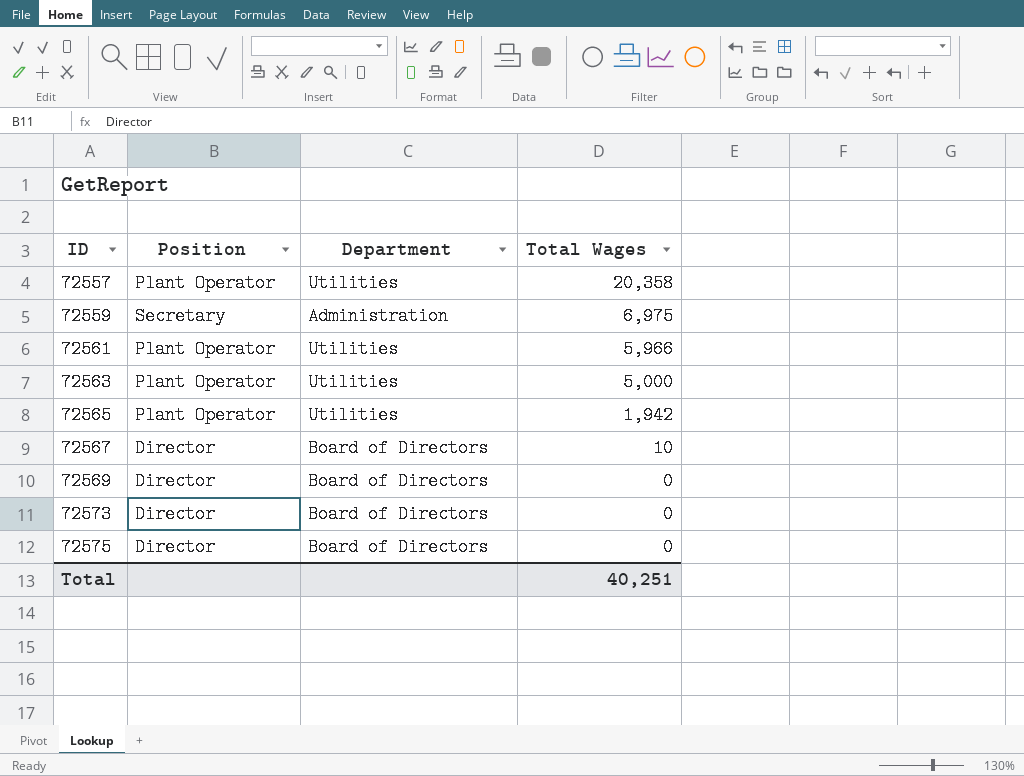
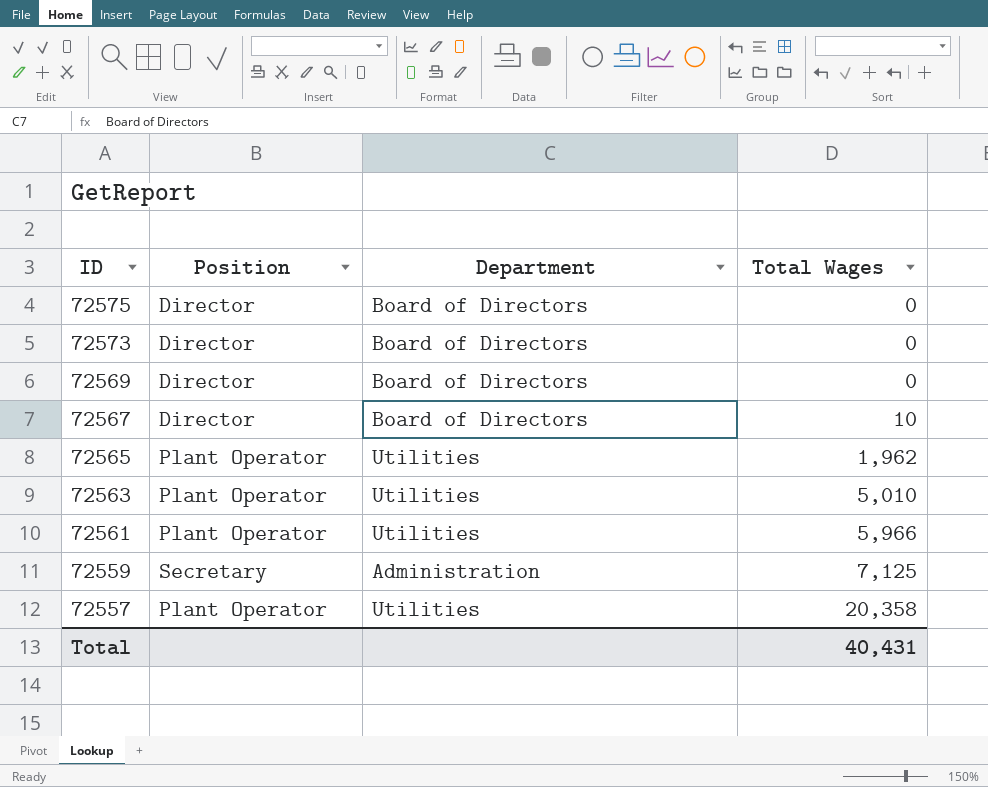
row order: ID ascending -> ID descending
72565 | Total Wages: 1,942 -> 1,962
72563 | Total Wages: 5,000 -> 5,010
72559 | Total Wages: 6,975 -> 7,125
Total | Total Wages: 40,251 -> 40,431

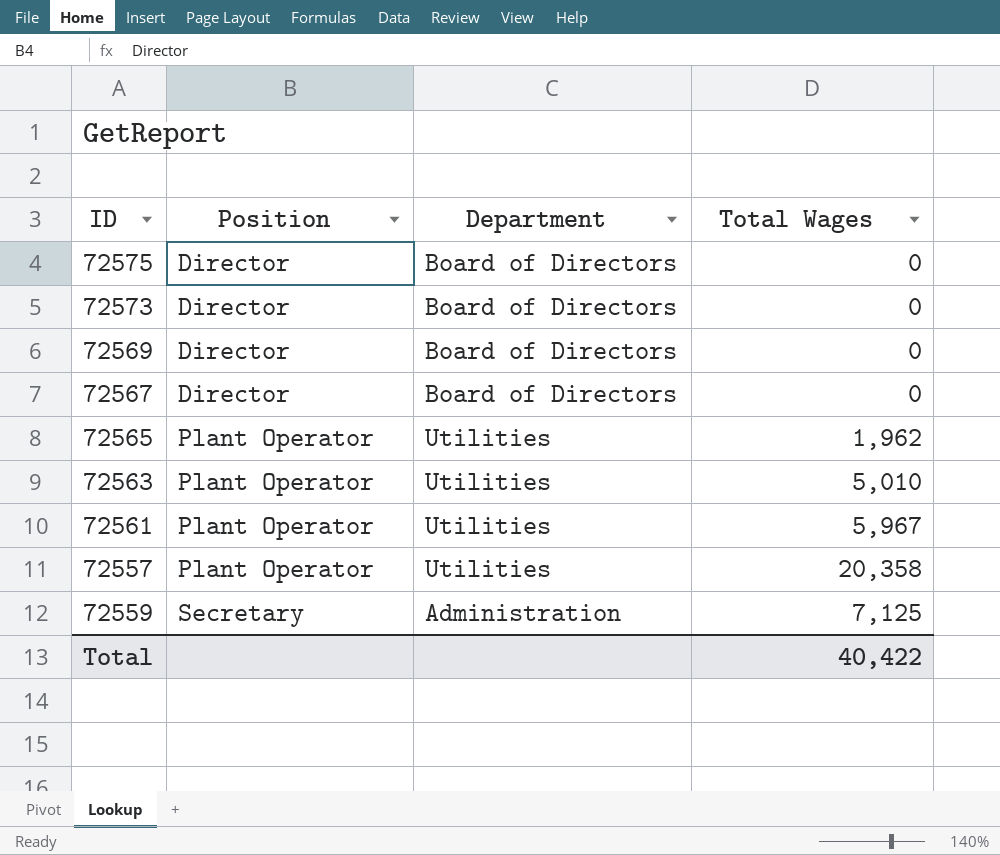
row order: ID descending -> Position ascending
72567 | Total Wages: 10 -> 0
72561 | Total Wages: 5,966 -> 5,967
Total | Total Wages: 40,431 -> 40,422

